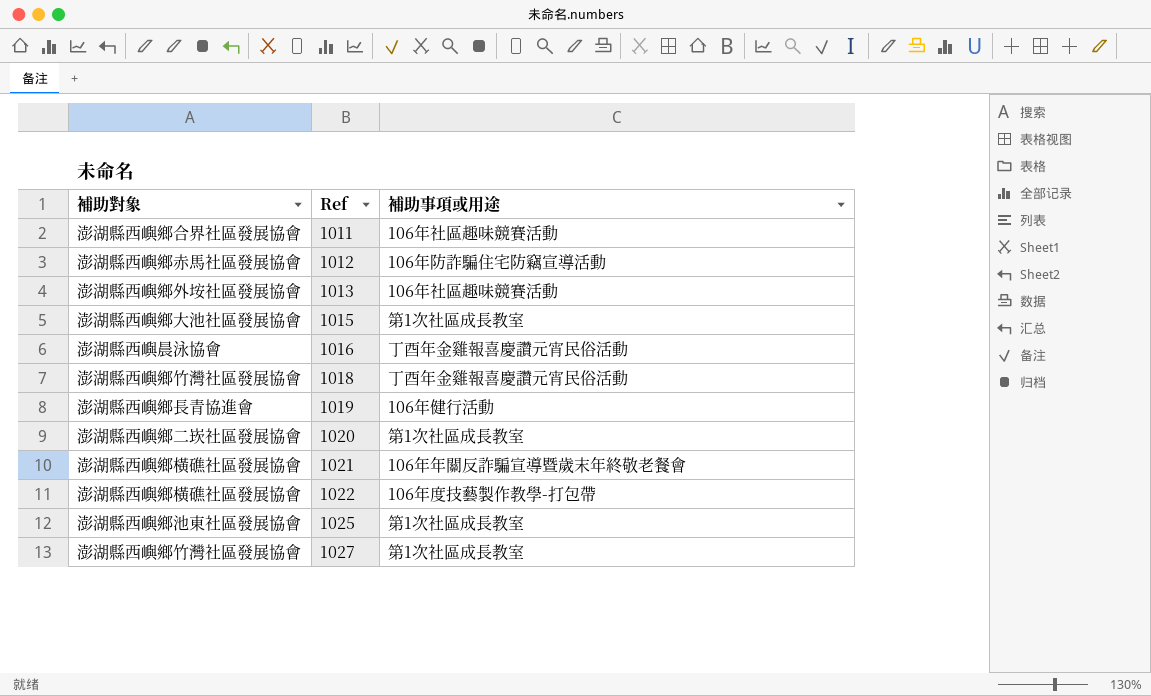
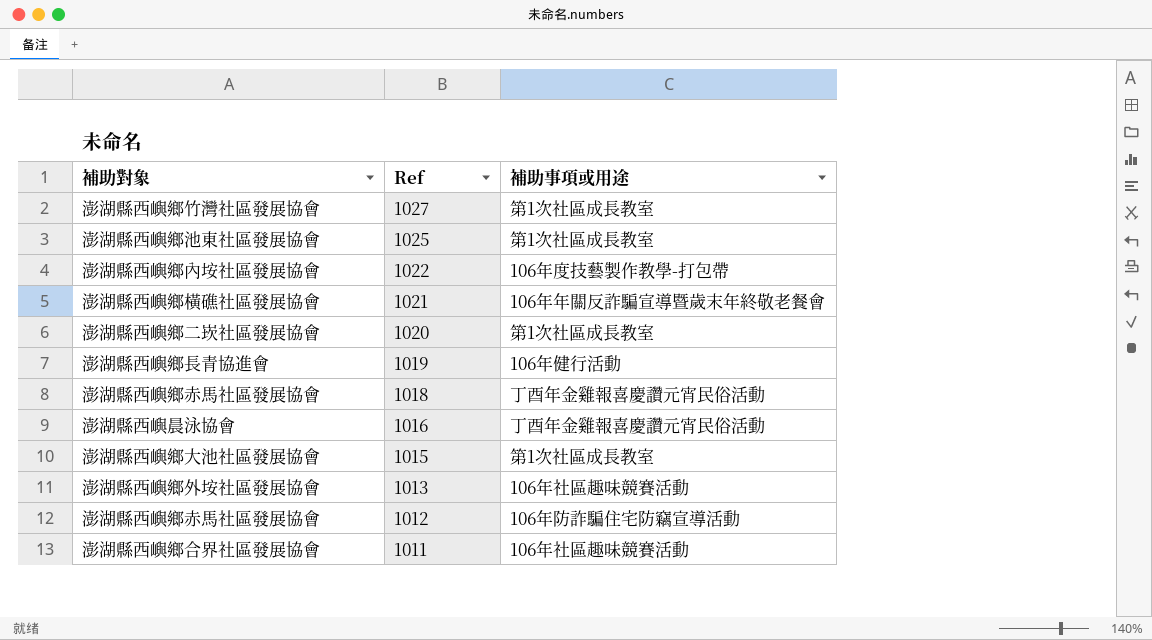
row order: Ref ascending -> Ref descending
1022 | 補助對象: 澎湖縣西嶼鄉橫礁社區發展協會 -> 澎湖縣西嶼鄉內垵社區發展協會
1018 | 補助對象: 澎湖縣西嶼鄉竹灣社區發展協會 -> 澎湖縣西嶼鄉赤馬社區發展協會

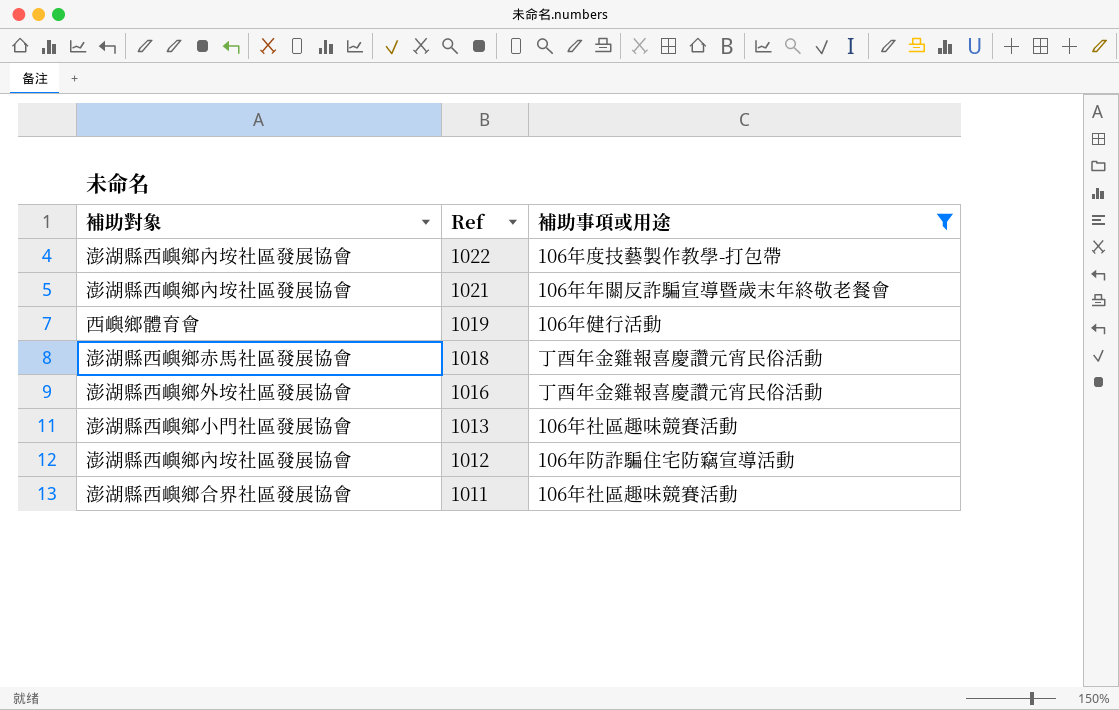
filter: none -> 補助事項或用途 != 第1次社區成長教室
1021 | 補助對象: 澎湖縣西嶼鄉橫礁社區發展協會 -> 澎湖縣西嶼鄉內垵社區發展協會
1019 | 補助對象: 澎湖縣西嶼鄉長青協進會 -> 西嶼鄉體育會
1016 | 補助對象: 澎湖縣西嶼晨泳協會 -> 澎湖縣西嶼鄉外垵社區發展協會
1013 | 補助對象: 澎湖縣西嶼鄉外垵社區發展協會 -> 澎湖縣西嶼鄉小門社區發展協會
1012 | 補助對象: 澎湖縣西嶼鄉赤馬社區發展協會 -> 澎湖縣西嶼鄉內垵社區發展協會

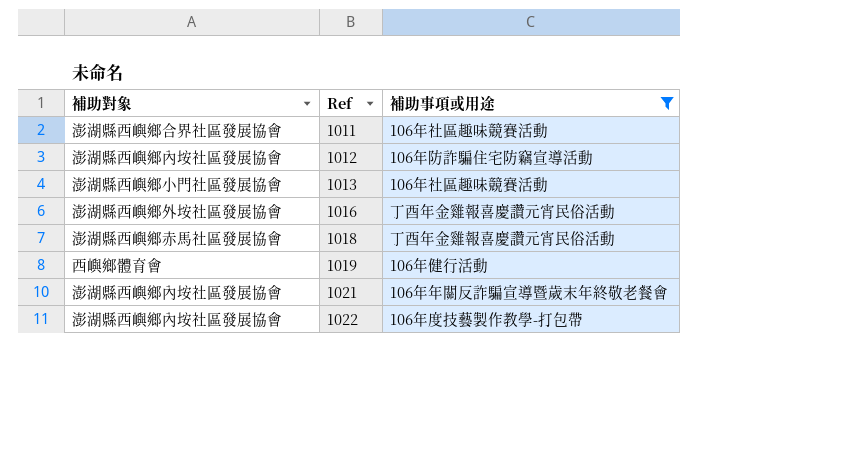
row order: Ref descending -> Ref ascending

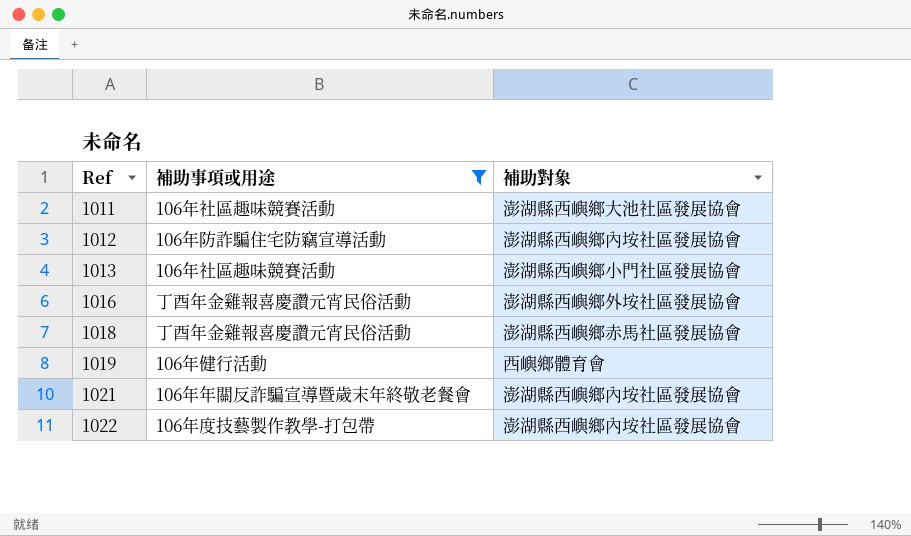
column 補助對象 | position: 1 -> 3
1011 | 補助對象: 澎湖縣西嶼鄉合界社區發展協會 -> 澎湖縣西嶼鄉大池社區發展協會

